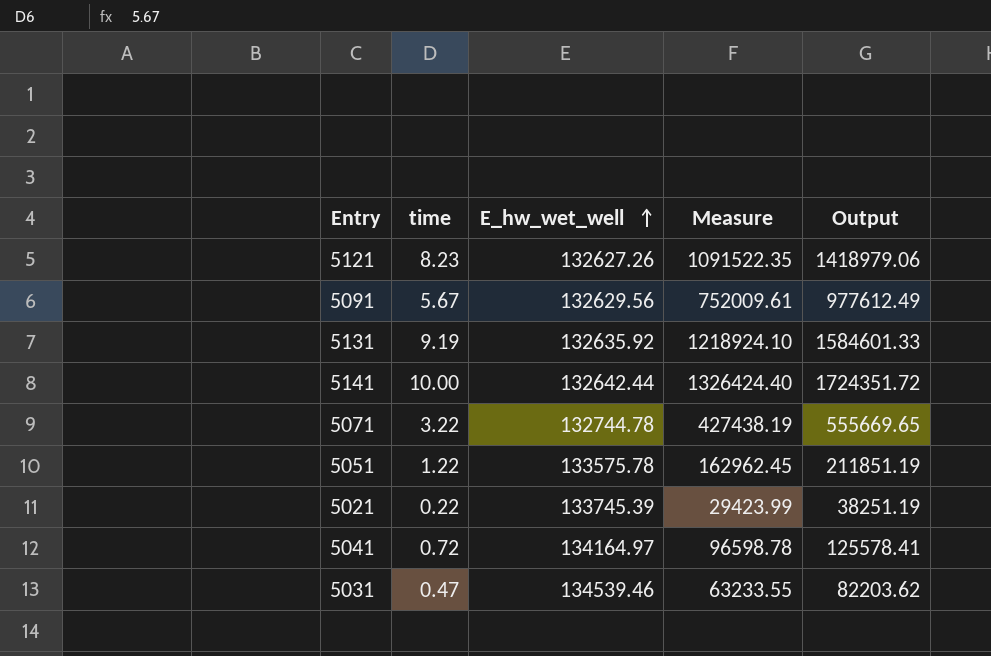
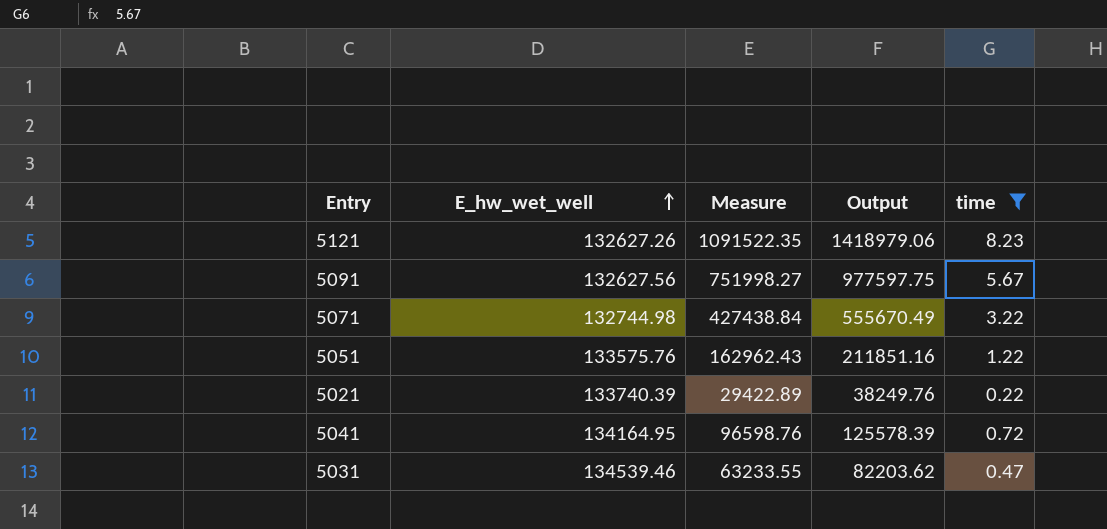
filter: none -> time <= 8.23
column time | position: 2 -> 5
5091 | E_hw_wet_well: 132629.56 -> 132627.56
5091 | Measure: 752009.61 -> 751998.27
5091 | Output: 977612.49 -> 977597.75
5071 | E_hw_wet_well: 132744.78 -> 132744.98
5071 | Measure: 427438.19 -> 427438.84
5071 | Output: 555669.65 -> 555670.49
5051 | E_hw_wet_well: 133575.78 -> 133575.76
5051 | Measure: 162962.45 -> 162962.43
5051 | Output: 211851.19 -> 211851.16
5021 | E_hw_wet_well: 133745.39 -> 133740.39
5021 | Measure: 29423.99 -> 29422.89
5021 | Output: 38251.19 -> 38249.76
5041 | E_hw_wet_well: 134164.97 -> 134164.95
5041 | Measure: 96598.78 -> 96598.76
5041 | Output: 125578.41 -> 125578.39

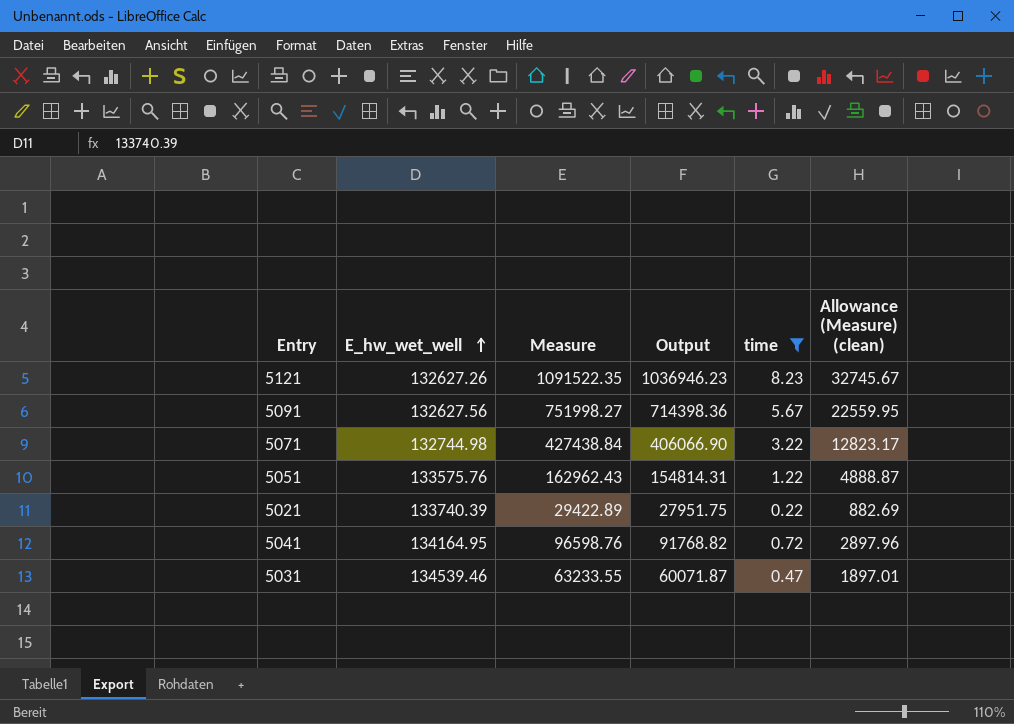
column Output | formula: [Measure] * 1.3 -> [Measure] * 0.95
column Allowance (Measure) (clean) | formula: none -> [Measure] * 0.03

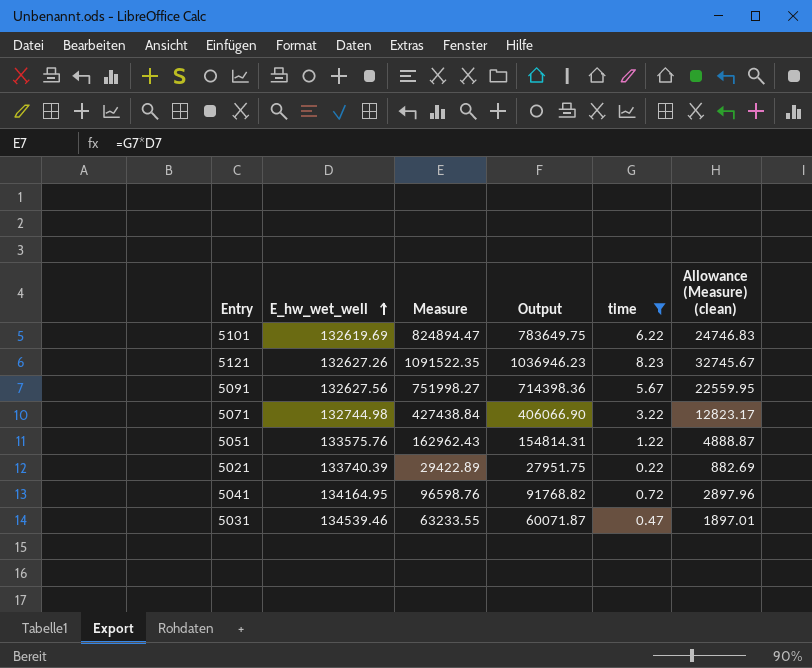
row 5101: none -> 132619.69 | 824894.47 | 783649.75 | 6.22 | 24746.83

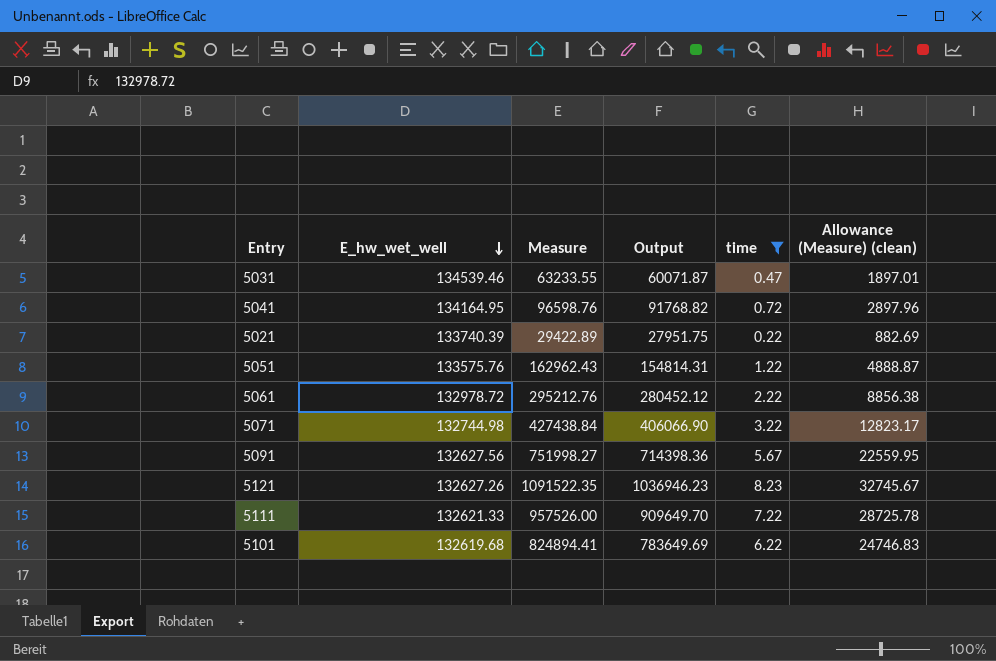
row order: E_hw_wet_well ascending -> E_hw_wet_well descending
row 5061: none -> 132978.72 | 295212.76 | 280452.12 | 2.22 | 8856.38
row 5111: none -> 132621.33 | 957526.00 | 909649.70 | 7.22 | 28725.78
5101 | E_hw_wet_well: 132619.69 -> 132619.68
5101 | Measure: 824894.47 -> 824894.41
5101 | Output: 783649.75 -> 783649.69

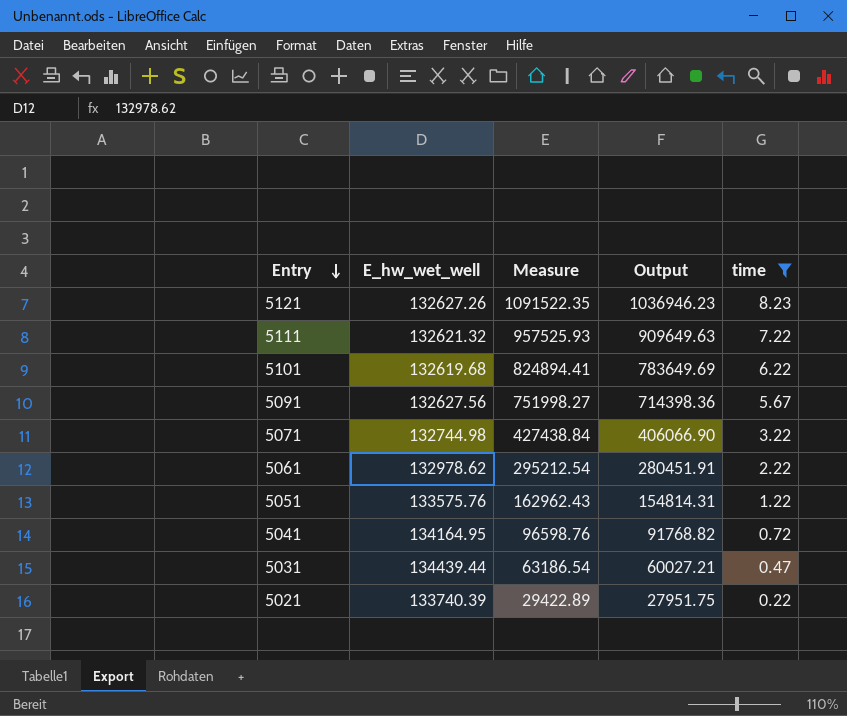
row order: E_hw_wet_well descending -> Entry descending
column Allowance (Measure) (clean) | formula: [Measure] * 0.03 -> none
5111 | E_hw_wet_well: 132621.33 -> 132621.32
5111 | Measure: 957526.00 -> 957525.93
5111 | Output: 909649.70 -> 909649.63
5061 | E_hw_wet_well: 132978.72 -> 132978.62
5061 | Measure: 295212.76 -> 295212.54
5061 | Output: 280452.12 -> 280451.91
5031 | E_hw_wet_well: 134539.46 -> 134439.44
5031 | Measure: 63233.55 -> 63186.54
5031 | Output: 60071.87 -> 60027.21

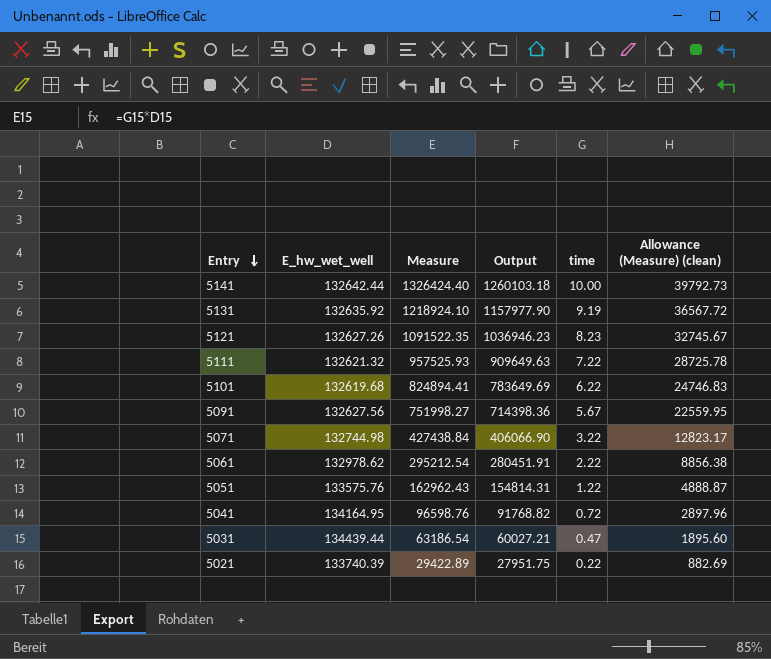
filter: time <= 8.23 -> none
column Allowance (Measure) (clean) | formula: none -> [Measure] * 0.03

